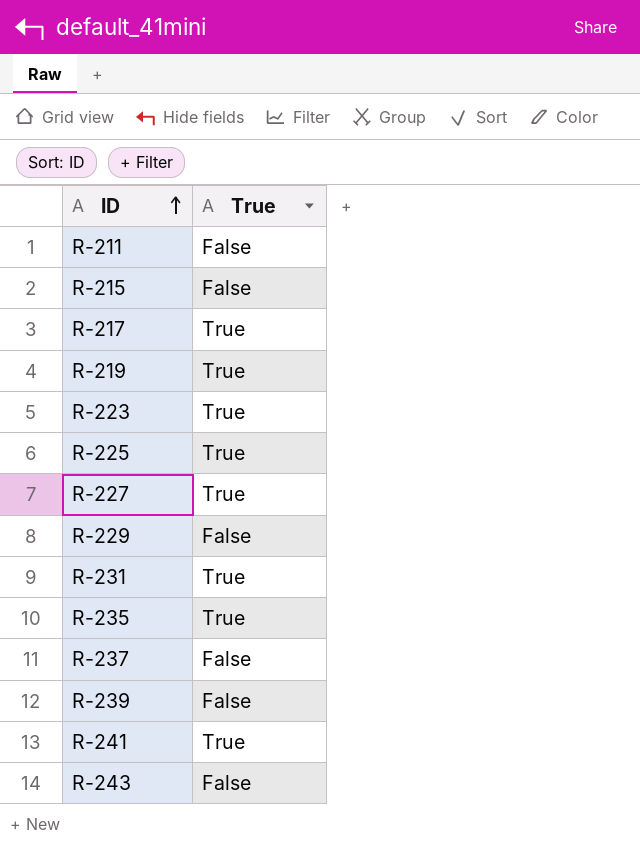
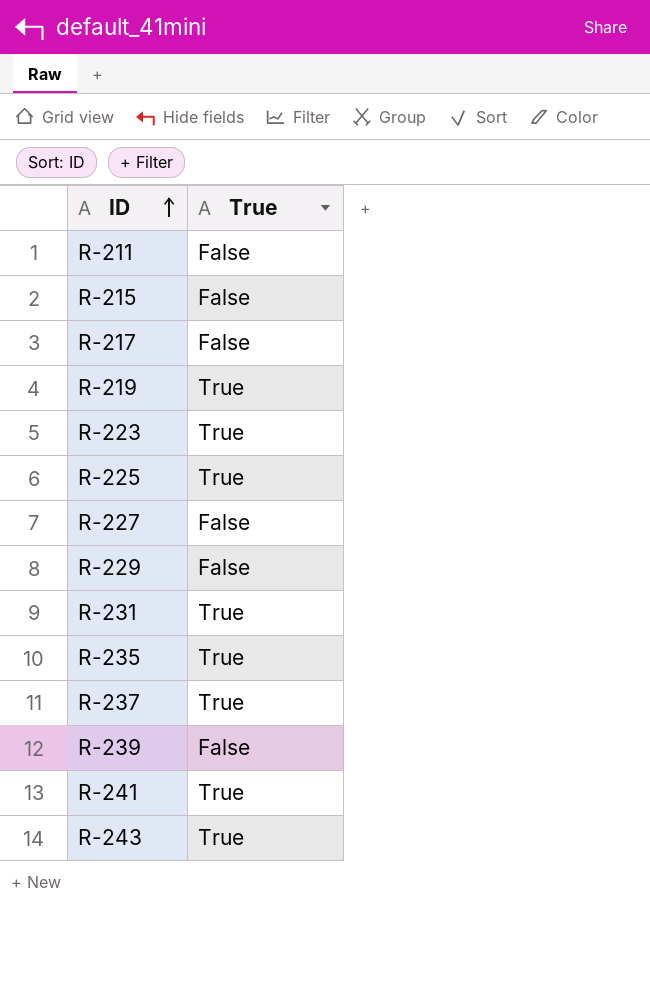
R-217 | True: True -> False
R-227 | True: True -> False
R-237 | True: False -> True
R-243 | True: False -> True

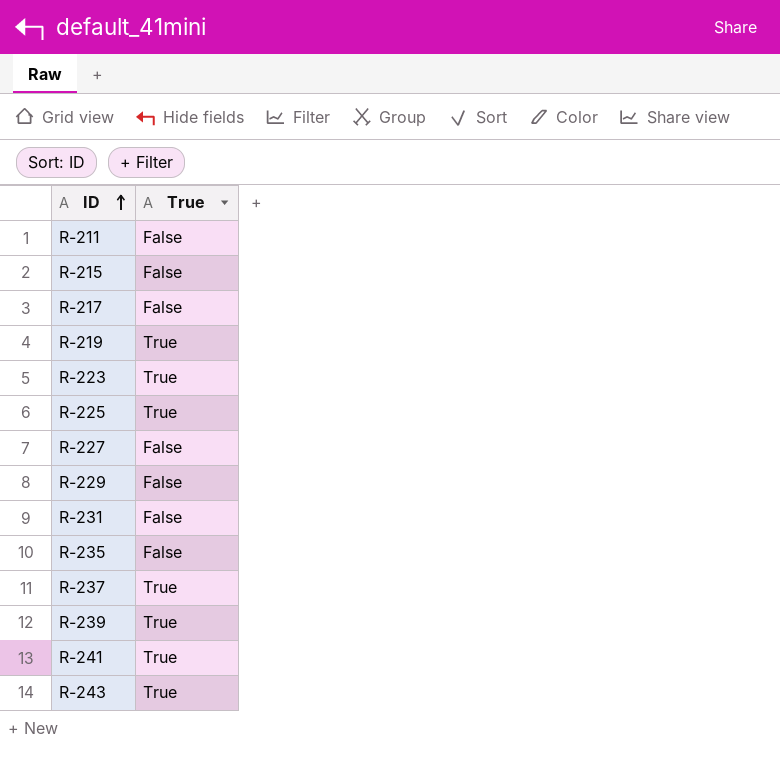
R-231 | True: True -> False
R-235 | True: True -> False
R-239 | True: False -> True

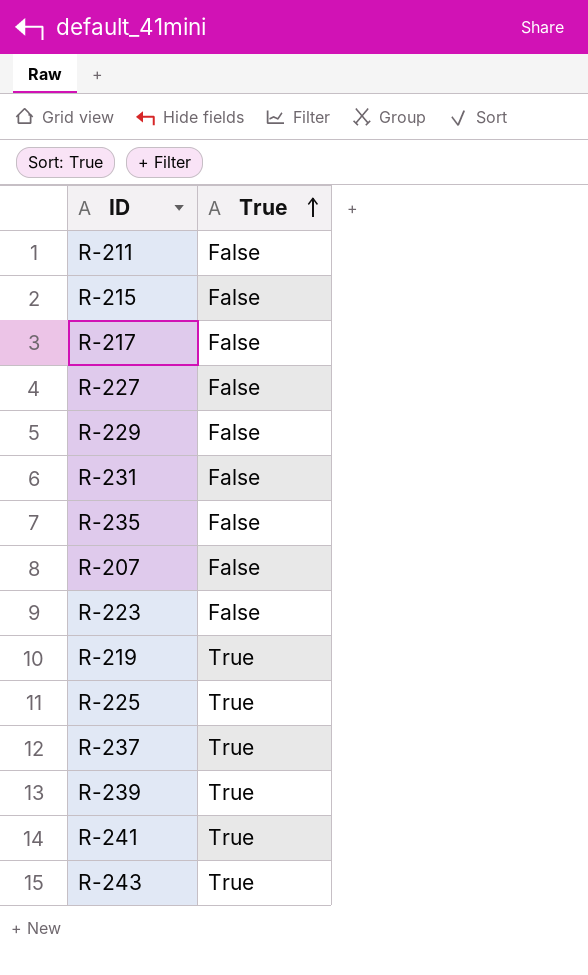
row order: ID ascending -> True ascending
row R-207: none -> False
R-223 | True: True -> False

